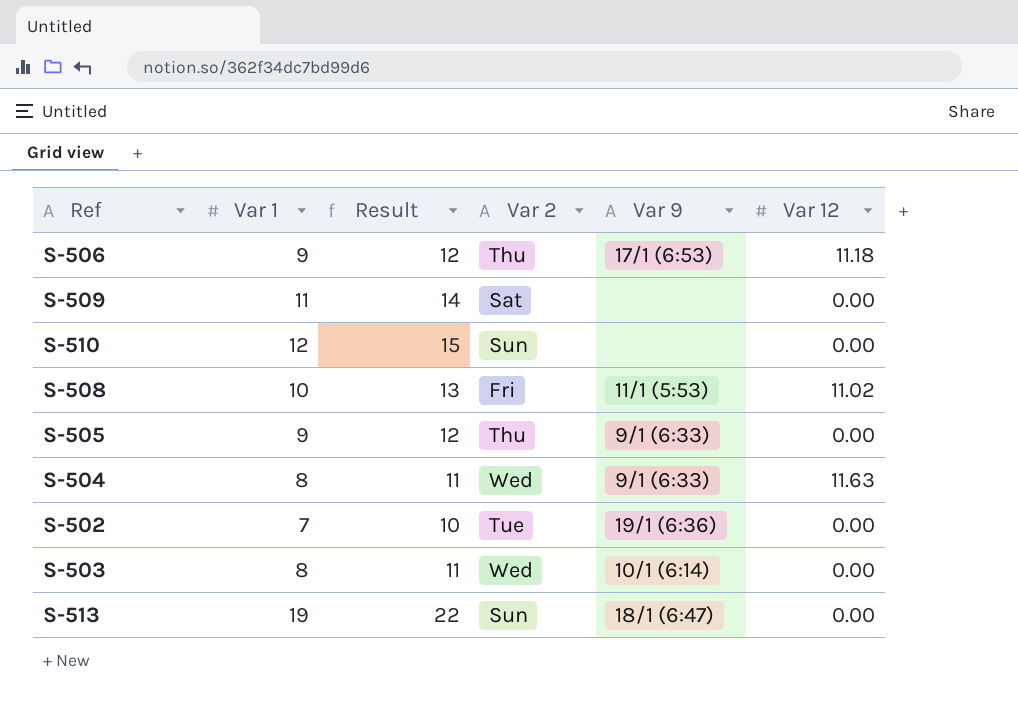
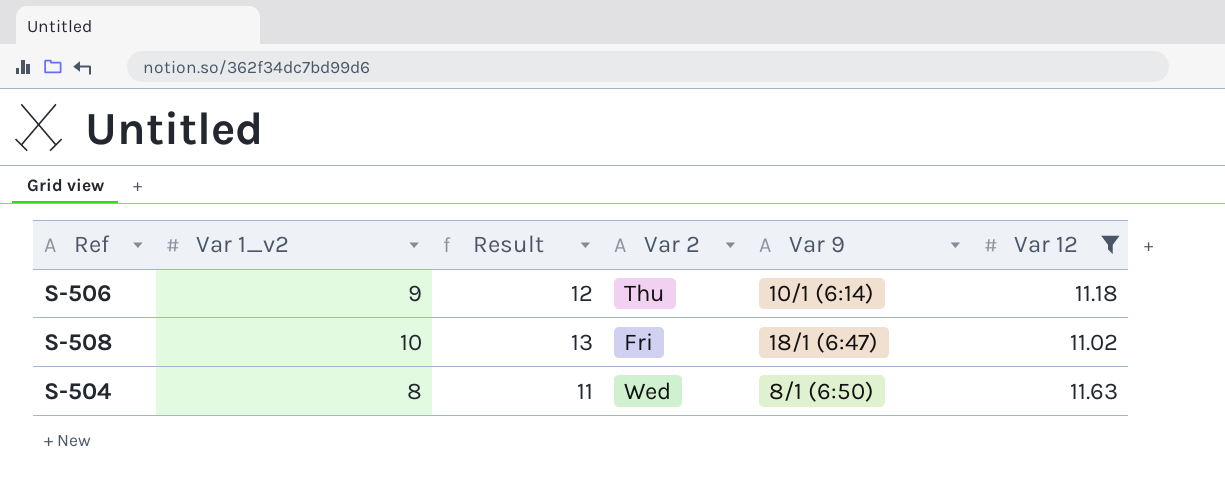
filter: none -> Var 12 != 0.00
column name: Var 1 -> Var 1_v2
S-506 | Var 9: 17/1 (6:53) -> 10/1 (6:14)
S-508 | Var 9: 11/1 (5:53) -> 18/1 (6:47)
S-504 | Var 9: 9/1 (6:33) -> 8/1 (6:50)

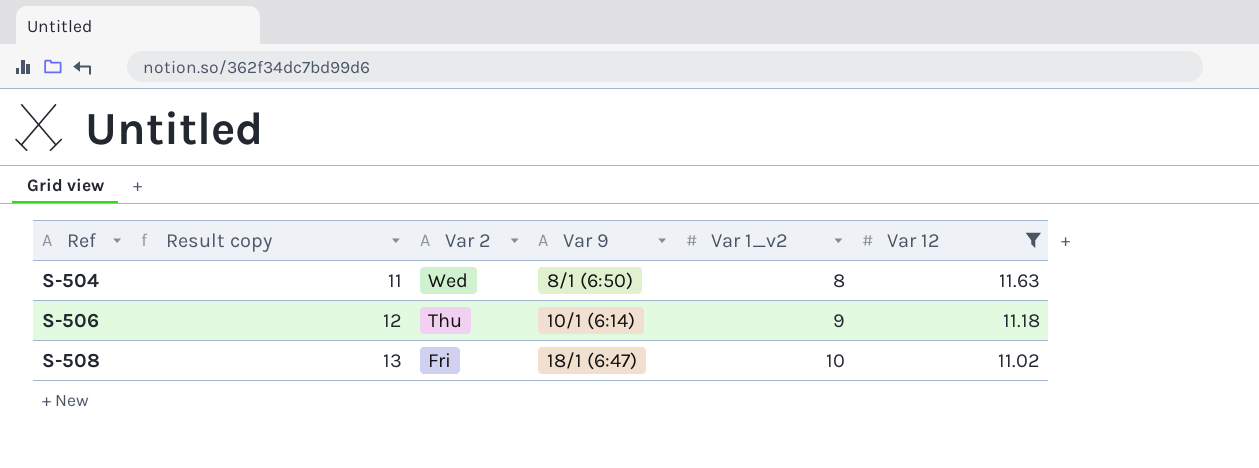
row order: none -> Ref ascending
column name: Result -> Result copy
column Var 1_v2 | position: 2 -> 5

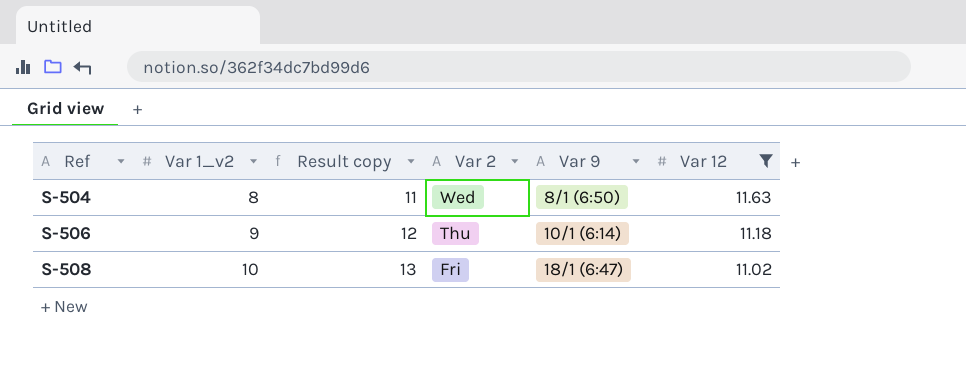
column Var 1_v2 | position: 5 -> 2

